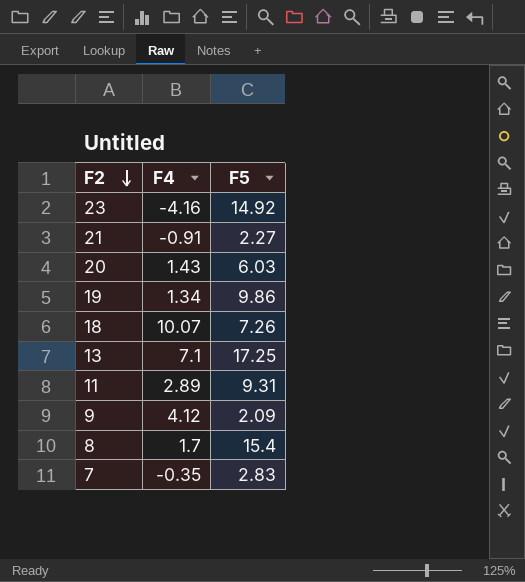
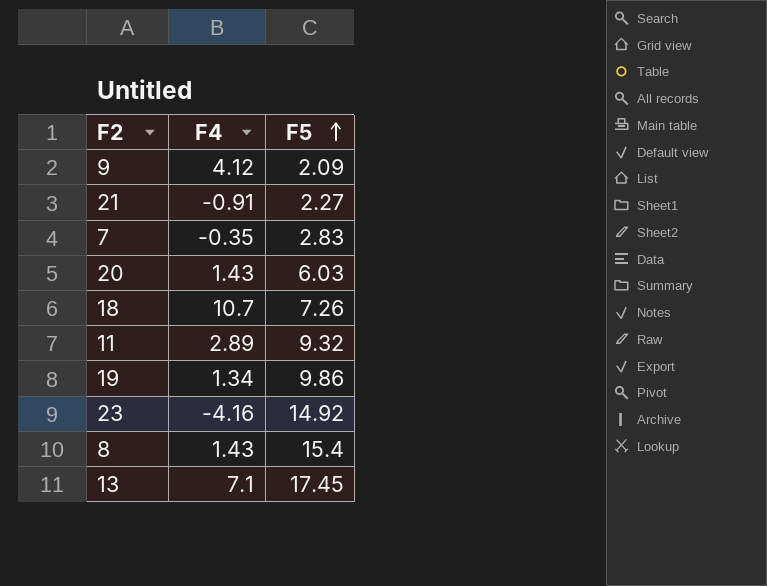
row order: F2 descending -> F5 ascending
18 | F4: 10.07 -> 10.7
11 | F5: 9.31 -> 9.32
8 | F4: 1.7 -> 1.43
13 | F5: 17.25 -> 17.45

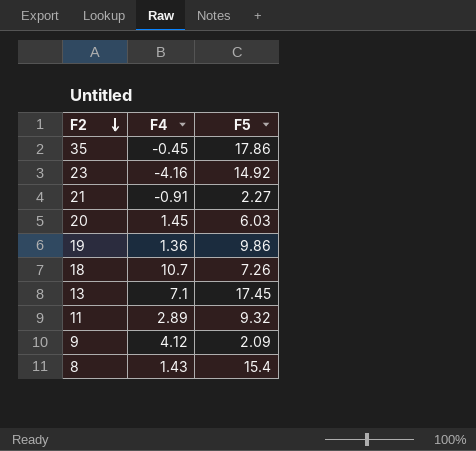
row order: F5 ascending -> F2 descending
row 7: -0.35 | 2.83 -> none
row 35: none -> -0.45 | 17.86
20 | F4: 1.43 -> 1.45
19 | F4: 1.34 -> 1.36

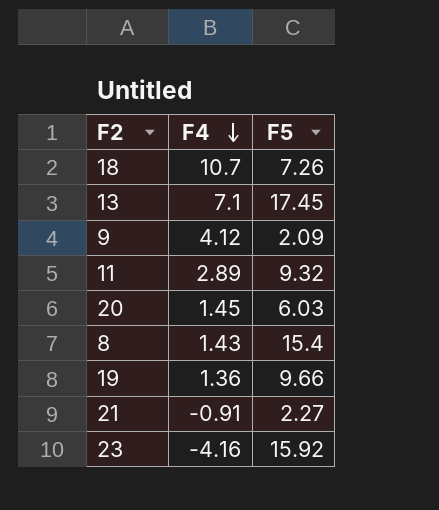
row order: F2 descending -> F4 descending
row 35: -0.45 | 17.86 -> none
19 | F5: 9.86 -> 9.66
23 | F5: 14.92 -> 15.92

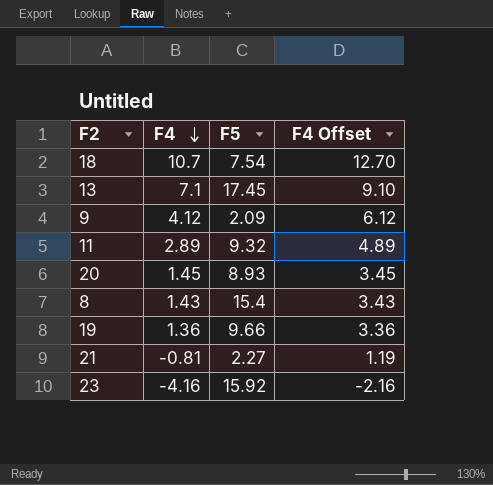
column F4 Offset | formula: none -> [F4] + 2
18 | F5: 7.26 -> 7.54
20 | F5: 6.03 -> 8.93
21 | F4: -0.91 -> -0.81

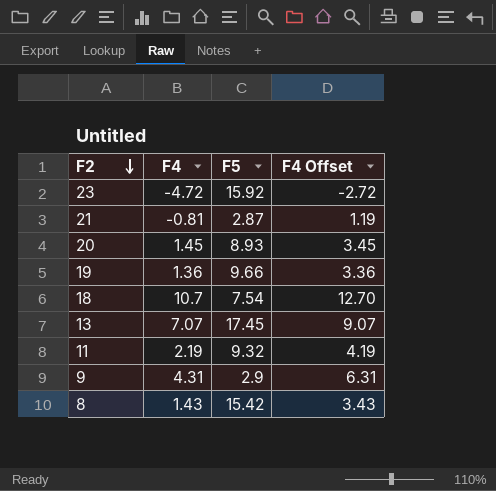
row order: F4 descending -> F2 descending
23 | F4: -4.16 -> -4.72
23 | F4 Offset: -2.16 -> -2.72
21 | F5: 2.27 -> 2.87
13 | F4: 7.1 -> 7.07
13 | F4 Offset: 9.10 -> 9.07
11 | F4: 2.89 -> 2.19
11 | F4 Offset: 4.89 -> 4.19
9 | F4: 4.12 -> 4.31
9 | F5: 2.09 -> 2.9
9 | F4 Offset: 6.12 -> 6.31
8 | F5: 15.4 -> 15.42

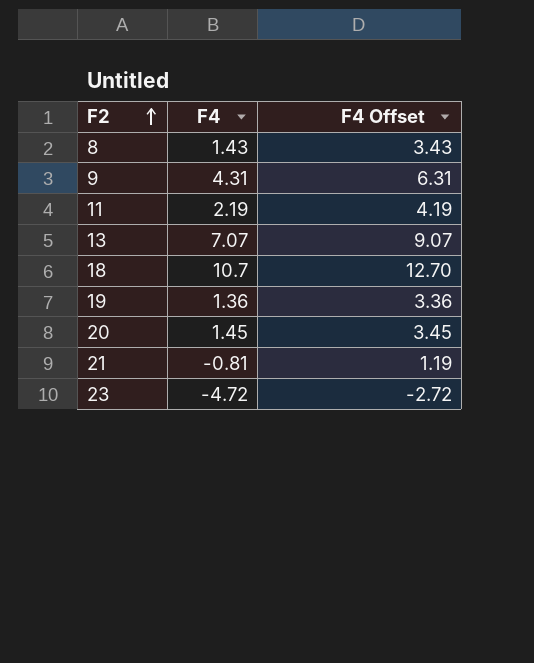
row order: F2 descending -> F2 ascending
column F5 | position: 3 -> none

